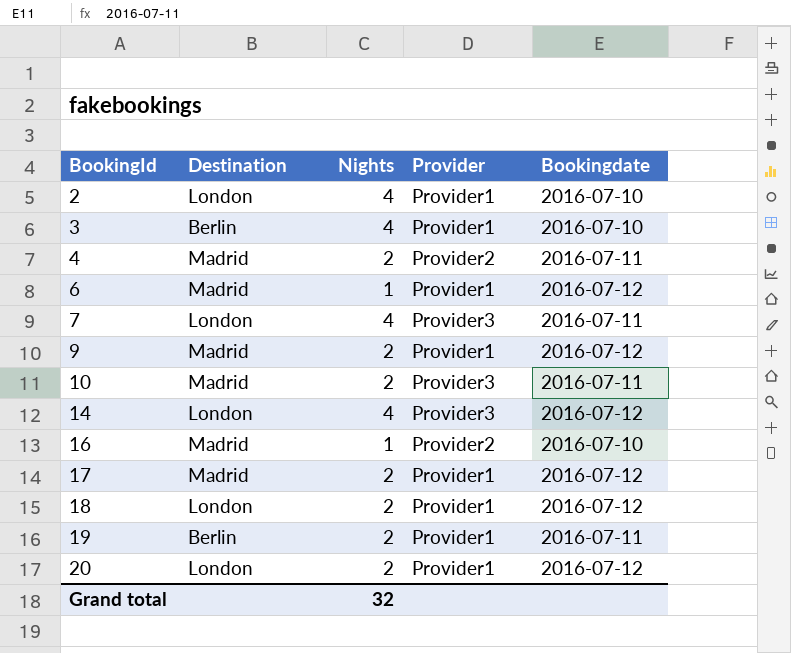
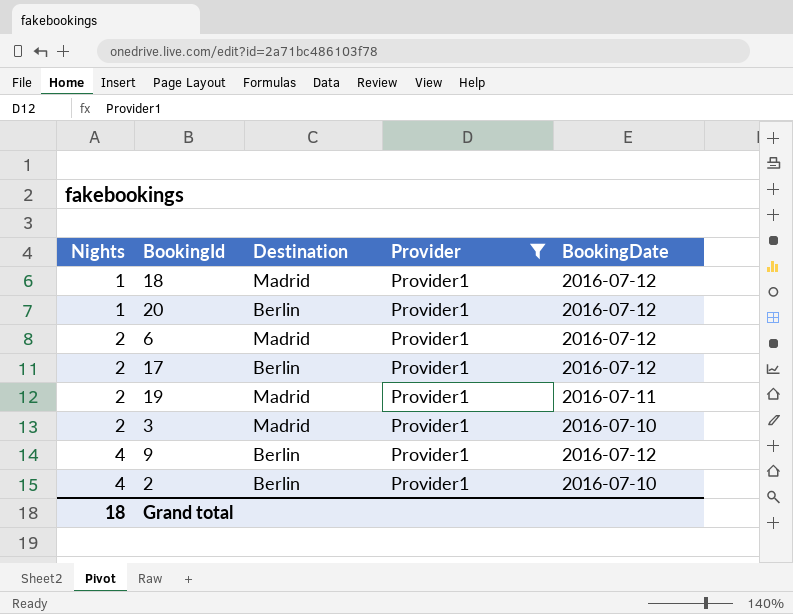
filter: none -> Provider = Provider1
row order: BookingId ascending -> Nights ascending
column Nights | position: 3 -> 1
column name: Bookingdate -> BookingDate
18 | Nights: 2 -> 1
18 | Destination: London -> Madrid
20 | Nights: 2 -> 1
20 | Destination: London -> Berlin
6 | Nights: 1 -> 2
17 | Destination: Madrid -> Berlin
19 | Destination: Berlin -> Madrid
3 | Nights: 4 -> 2
3 | Destination: Berlin -> Madrid
9 | Nights: 2 -> 4
9 | Destination: Madrid -> Berlin
2 | Destination: London -> Berlin
Grand total | Nights: 32 -> 18

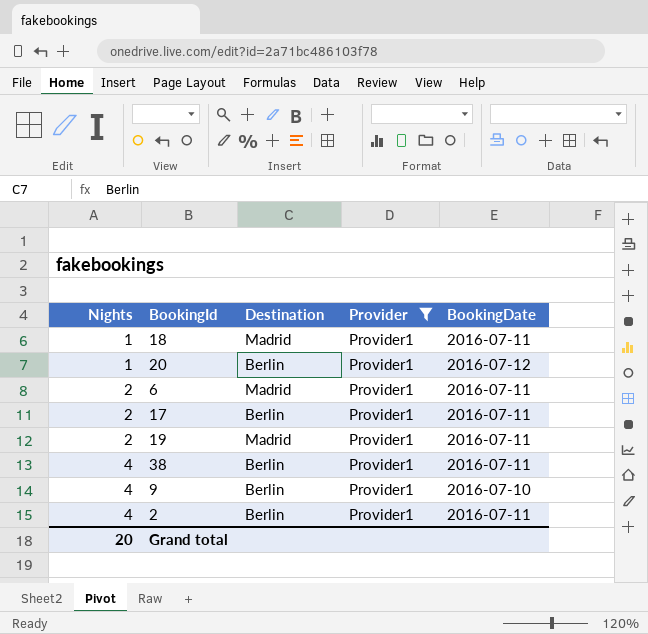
row 3: 2 | Madrid | Provider1 | 2016-07-10 -> none
18 | BookingDate: 2016-07-12 -> 2016-07-11
6 | BookingDate: 2016-07-12 -> 2016-07-11
17 | BookingDate: 2016-07-12 -> 2016-07-11
row 38: none -> 4 | Berlin | Provider1 | 2016-07-11
9 | BookingDate: 2016-07-12 -> 2016-07-10
2 | BookingDate: 2016-07-10 -> 2016-07-11
Grand total | Nights: 18 -> 20

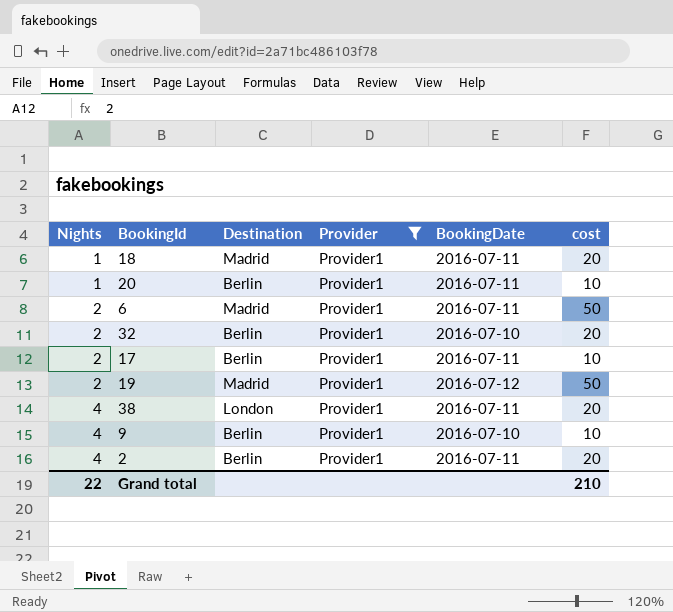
column cost | position: none -> 6
20 | BookingDate: 2016-07-12 -> 2016-07-11
row 32: none -> 2 | Berlin | Provider1 | 2016-07-10 | 20
19 | BookingDate: 2016-07-11 -> 2016-07-12
38 | Destination: Berlin -> London
Grand total | Nights: 20 -> 22

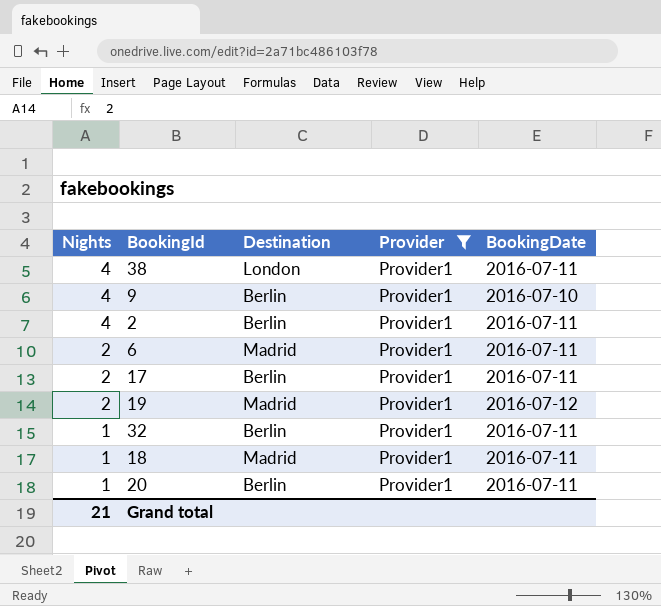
row order: Nights ascending -> Nights descending
column cost | position: 6 -> none
32 | Nights: 2 -> 1
32 | BookingDate: 2016-07-10 -> 2016-07-11
Grand total | Nights: 22 -> 21

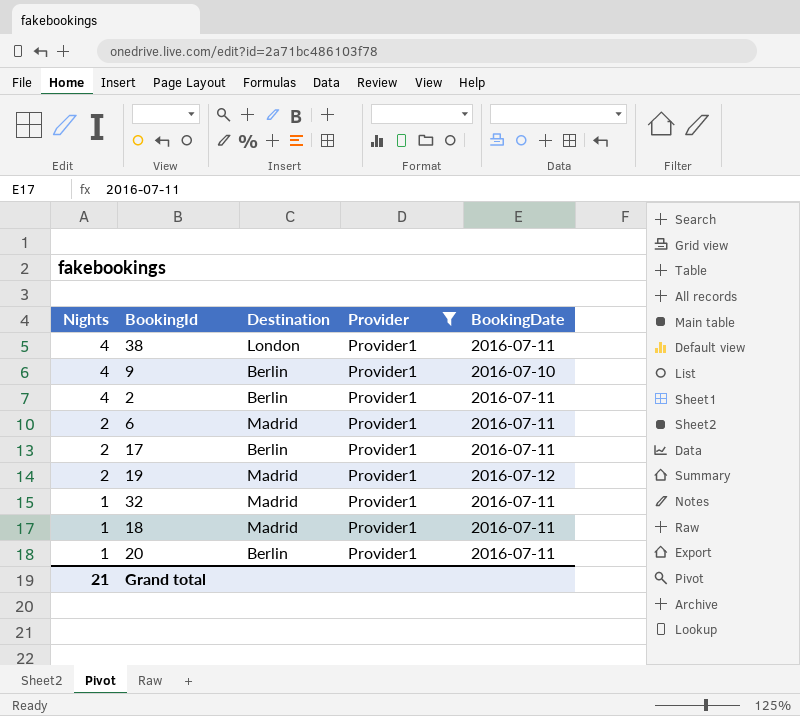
32 | Destination: Berlin -> Madrid

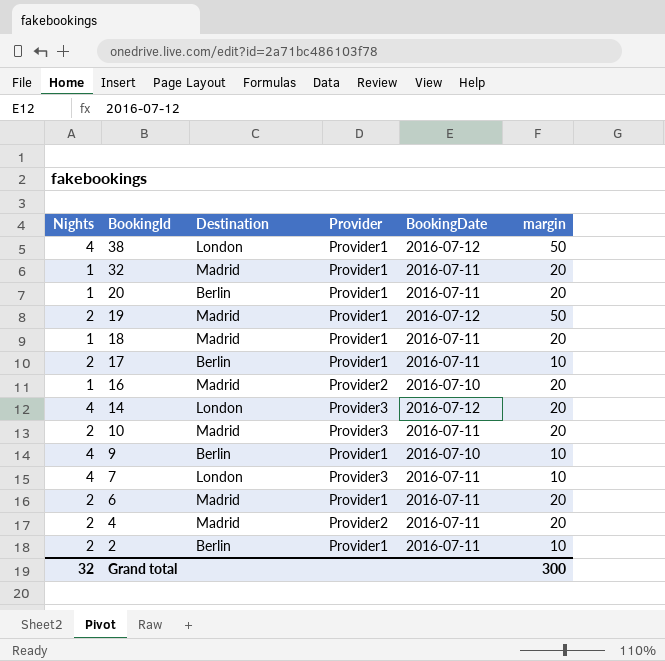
filter: Provider = Provider1 -> none
row order: Nights descending -> BookingId descending
column margin | position: none -> 6
38 | BookingDate: 2016-07-11 -> 2016-07-12
2 | Nights: 4 -> 2
Grand total | Nights: 21 -> 32

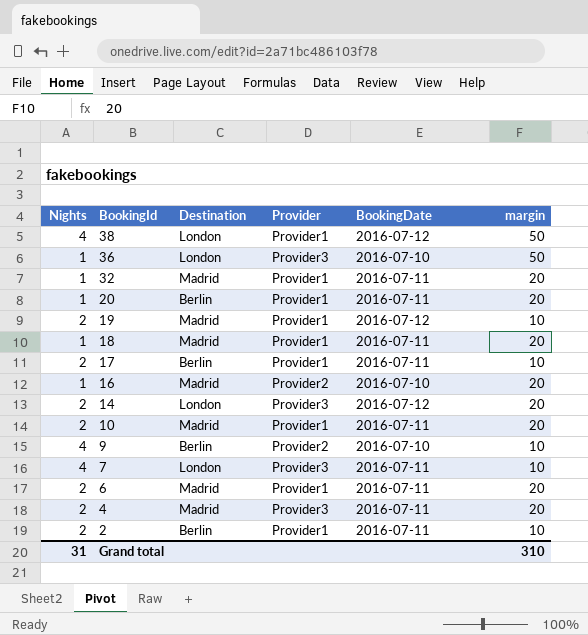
row 36: none -> 1 | London | Provider3 | 2016-07-10 | 50
19 | margin: 50 -> 10
14 | Nights: 4 -> 2
10 | Provider: Provider3 -> Provider1
9 | Provider: Provider1 -> Provider2
4 | Provider: Provider2 -> Provider3
Grand total | Nights: 32 -> 31
Grand total | margin: 300 -> 310

